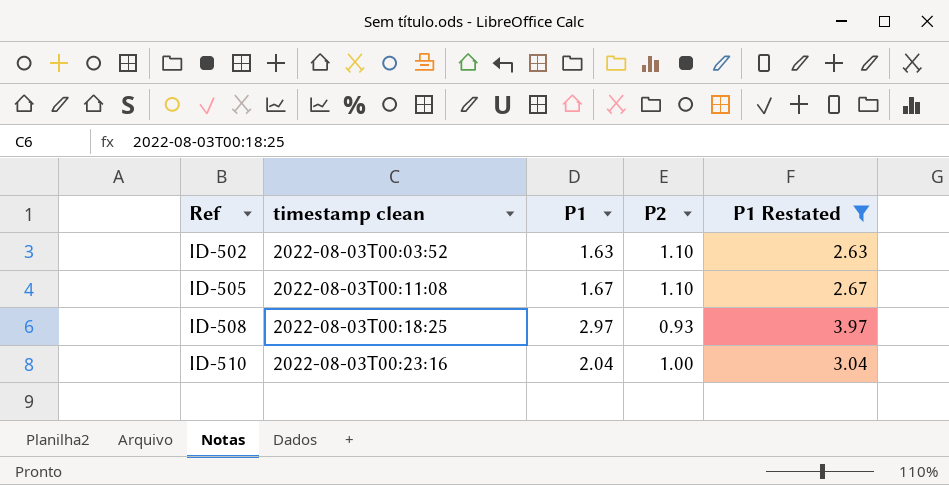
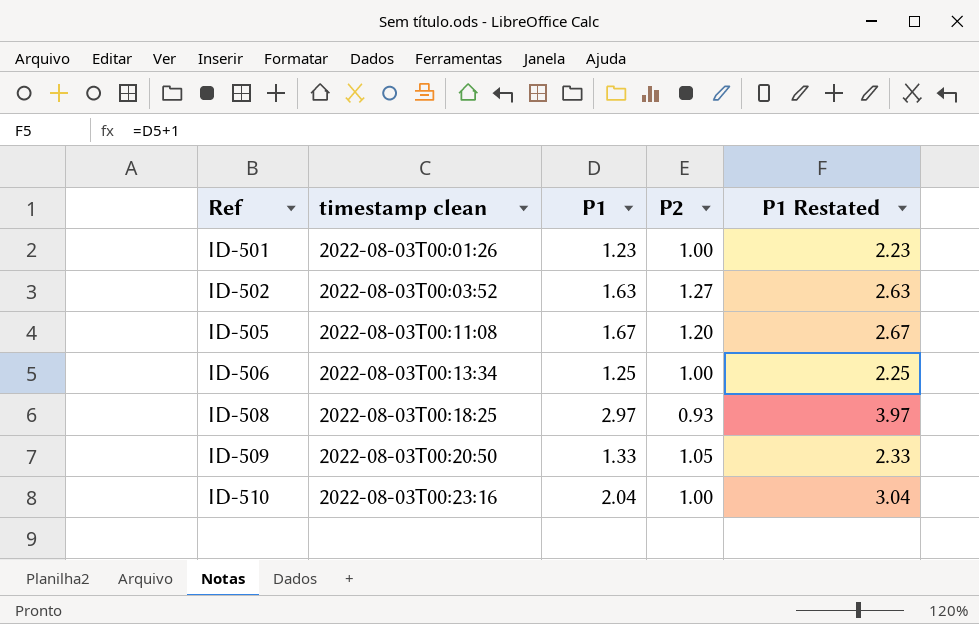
filter: P1 Restated >= 2.63 -> none
ID-502 | P2: 1.10 -> 1.27
ID-505 | P2: 1.10 -> 1.20

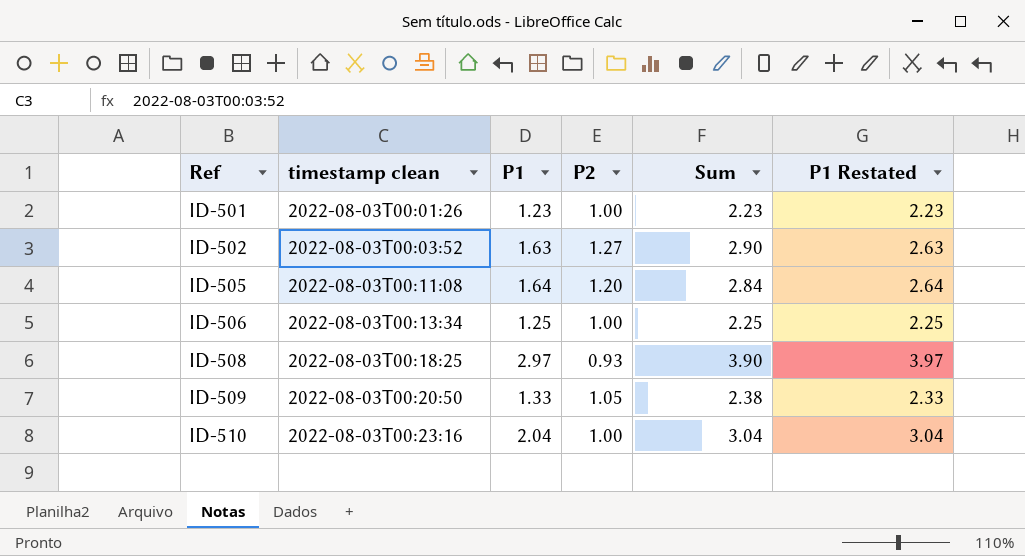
column Sum | formula: none -> [P1] + [P2]
ID-505 | P1: 1.67 -> 1.64
ID-505 | P1 Restated: 2.67 -> 2.64

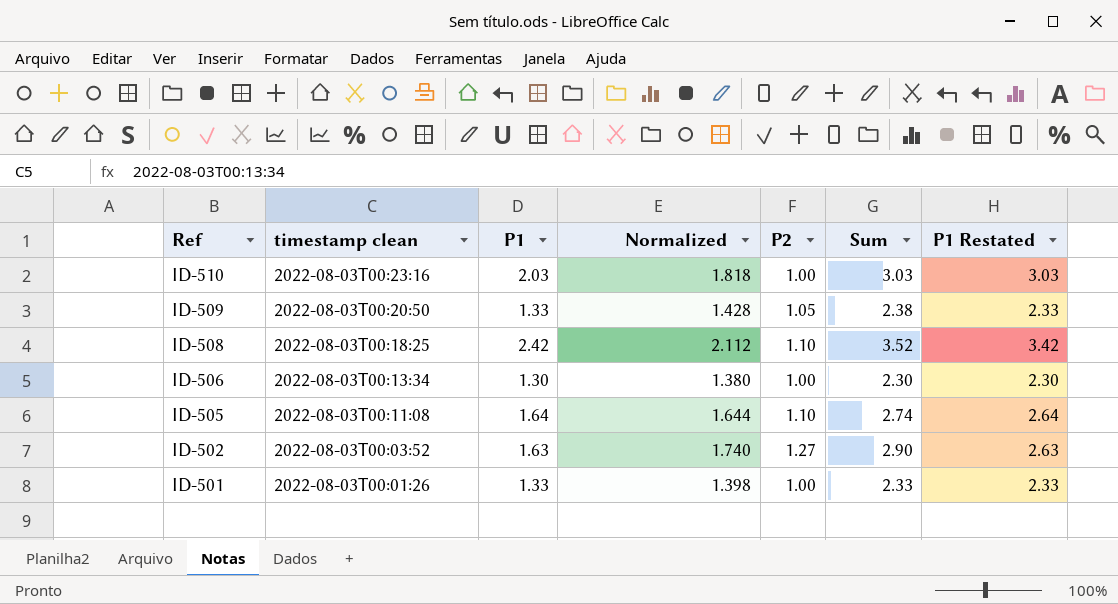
row order: Ref ascending -> Ref descending
column Normalized | formula: none -> [Sum] * 0.6
ID-510 | P1: 2.04 -> 2.03
ID-510 | Sum: 3.04 -> 3.03
ID-510 | P1 Restated: 3.04 -> 3.03
ID-508 | P1: 2.97 -> 2.42
ID-508 | P2: 0.93 -> 1.10
ID-508 | Sum: 3.90 -> 3.52
ID-508 | P1 Restated: 3.97 -> 3.42
ID-506 | P1: 1.25 -> 1.30
ID-506 | Sum: 2.25 -> 2.30
ID-506 | P1 Restated: 2.25 -> 2.30
ID-505 | P2: 1.20 -> 1.10
ID-505 | Sum: 2.84 -> 2.74
ID-501 | P1: 1.23 -> 1.33
ID-501 | Sum: 2.23 -> 2.33
ID-501 | P1 Restated: 2.23 -> 2.33

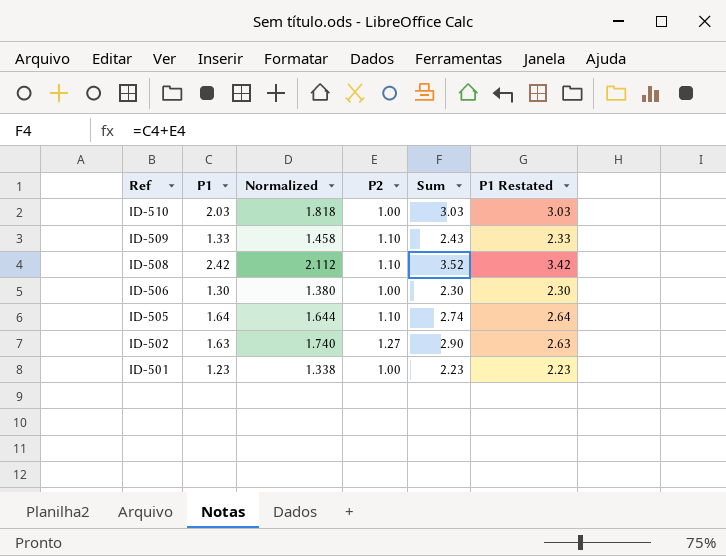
column timestamp clean | position: 2 -> none
ID-509 | Normalized: 1.428 -> 1.458
ID-509 | P2: 1.05 -> 1.10
ID-509 | Sum: 2.38 -> 2.43
ID-501 | P1: 1.33 -> 1.23
ID-501 | Normalized: 1.398 -> 1.338
ID-501 | Sum: 2.33 -> 2.23
ID-501 | P1 Restated: 2.33 -> 2.23

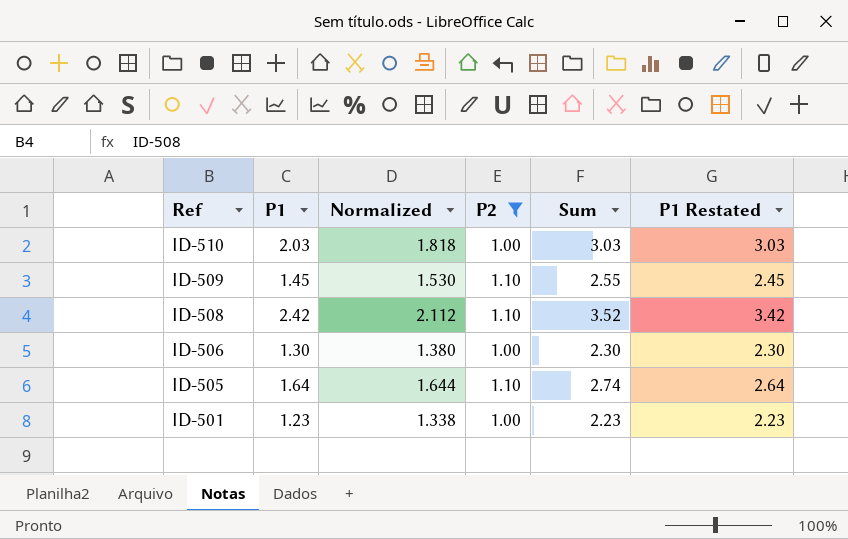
filter: none -> P2 != 1.27
ID-509 | P1: 1.33 -> 1.45
ID-509 | Normalized: 1.458 -> 1.530
ID-509 | Sum: 2.43 -> 2.55
ID-509 | P1 Restated: 2.33 -> 2.45

